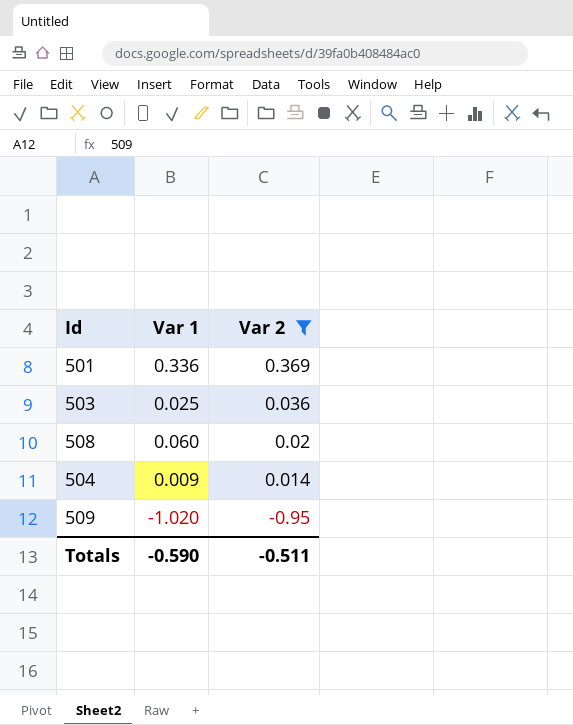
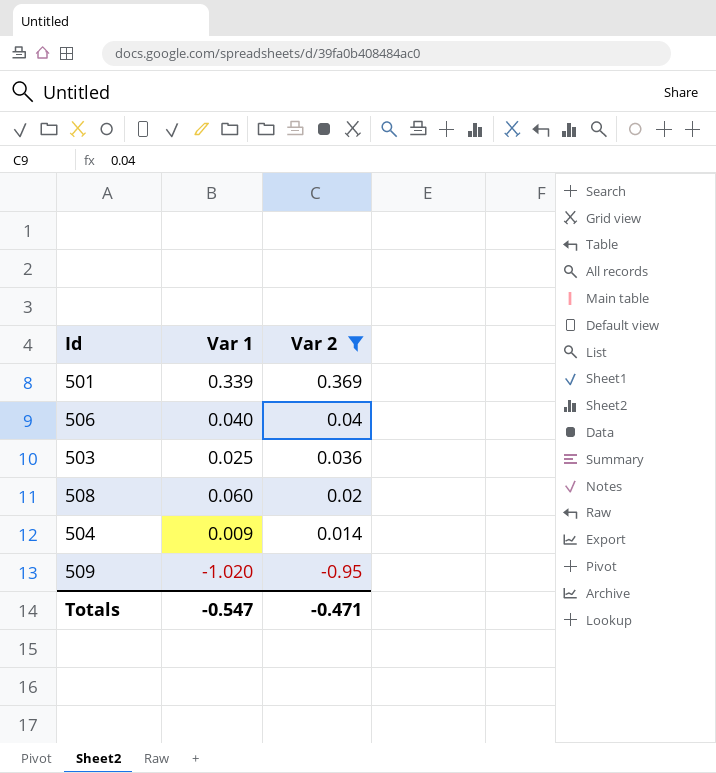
501 | Var 1: 0.336 -> 0.339
row 506: none -> 0.040 | 0.04
Totals | Var 1: -0.590 -> -0.547
Totals | Var 2: -0.511 -> -0.471

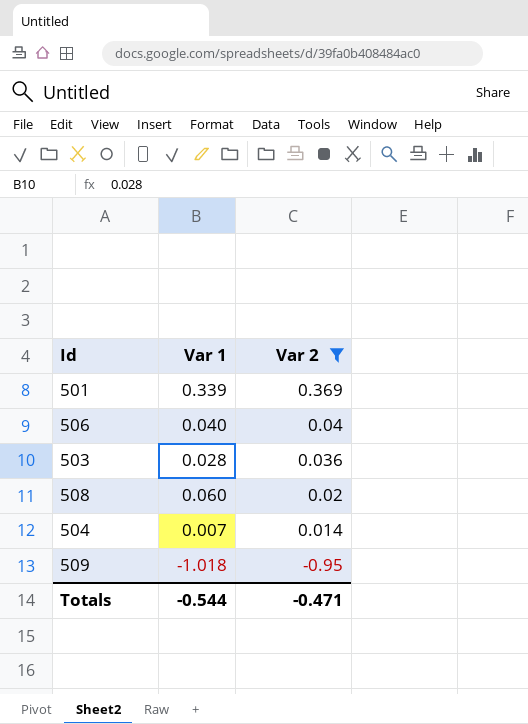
503 | Var 1: 0.025 -> 0.028
504 | Var 1: 0.009 -> 0.007
509 | Var 1: -1.020 -> -1.018
Totals | Var 1: -0.547 -> -0.544

